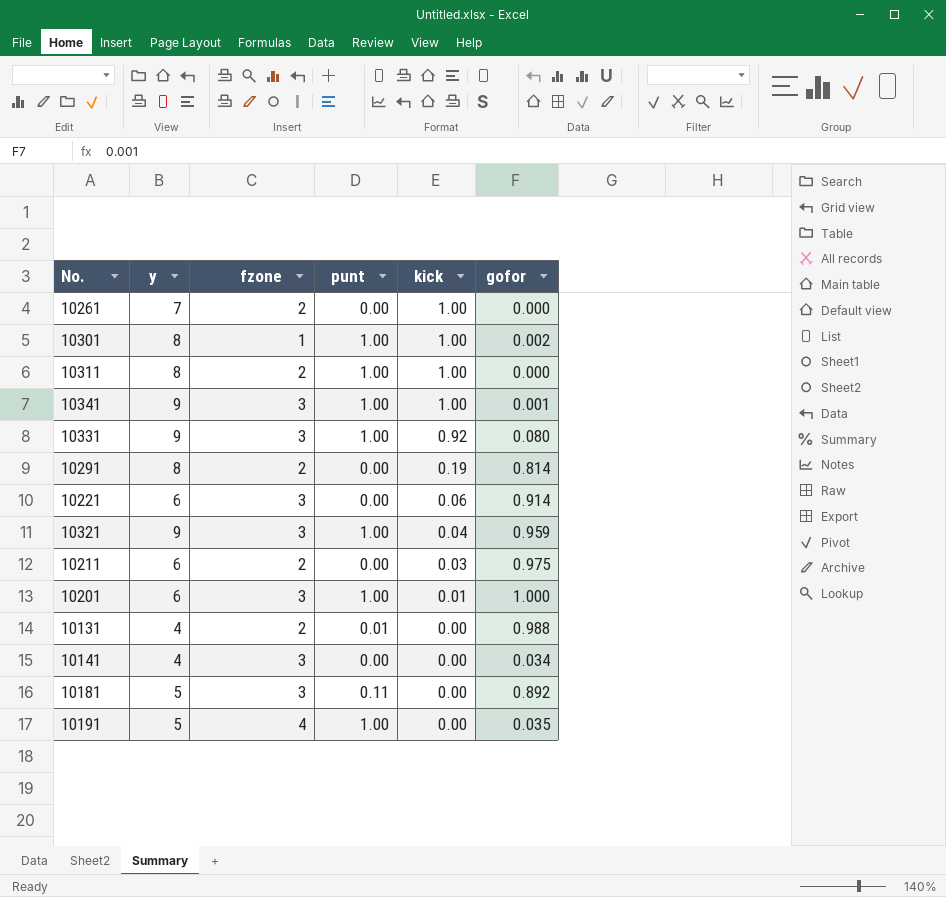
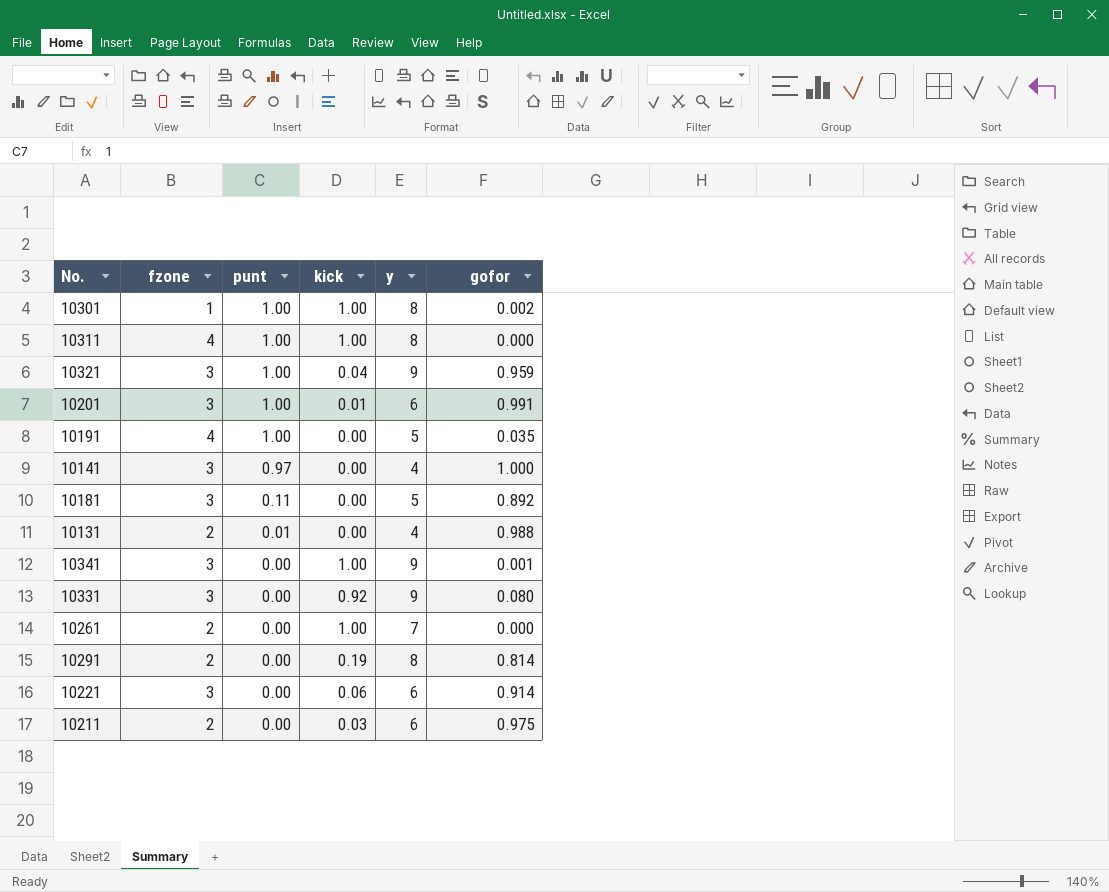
row order: kick descending -> punt descending
column y | position: 2 -> 5
10311 | fzone: 2 -> 4
10201 | gofor: 1.000 -> 0.991
10141 | punt: 0.00 -> 0.97
10141 | gofor: 0.034 -> 1.000
10341 | punt: 1.00 -> 0.00
10331 | punt: 1.00 -> 0.00

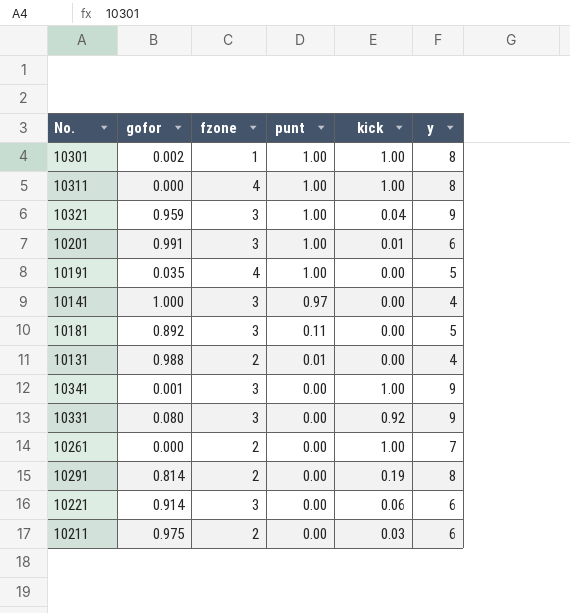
column gofor | position: 6 -> 2

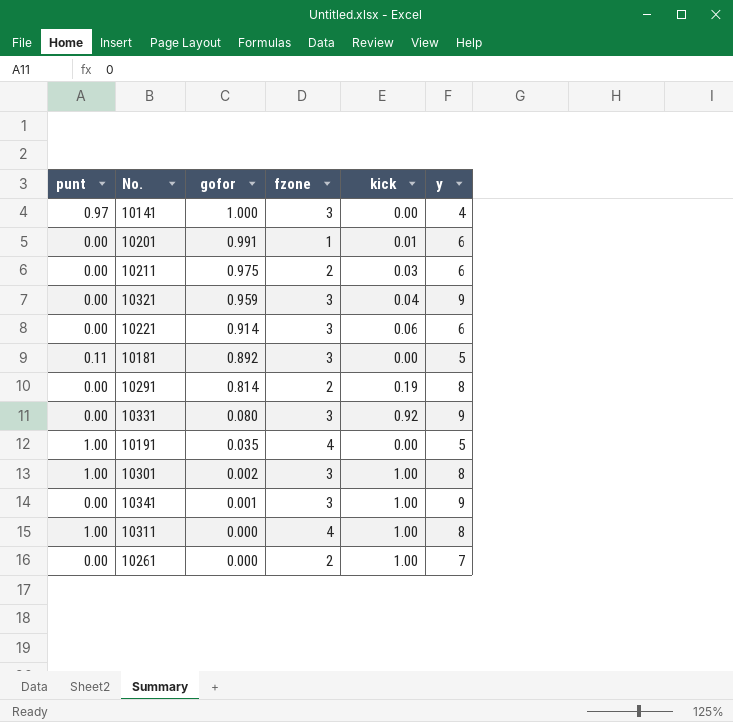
row order: punt descending -> gofor descending
column punt | position: 4 -> 1
row 10131: 0.988 | 2 | 0.01 | 0.00 | 4 -> none
10201 | punt: 1.00 -> 0.00
10201 | fzone: 3 -> 1
10321 | punt: 1.00 -> 0.00
10301 | fzone: 1 -> 3

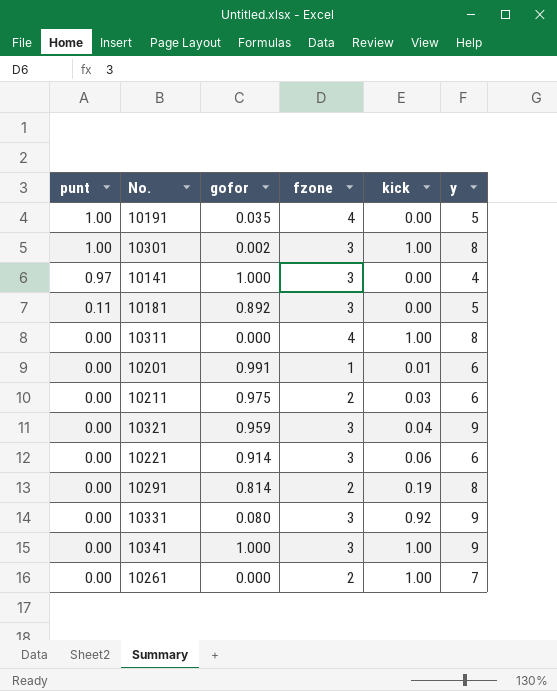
row order: gofor descending -> punt descending
10311 | punt: 1.00 -> 0.00
10341 | gofor: 0.001 -> 1.000

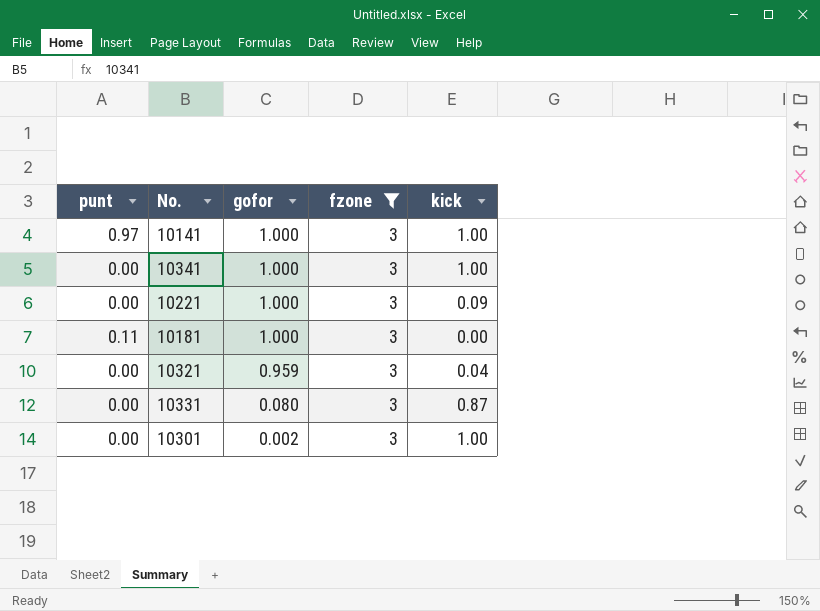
filter: none -> fzone = 3
row order: punt descending -> gofor descending
column y | position: 6 -> none
10141 | kick: 0.00 -> 1.00
10221 | gofor: 0.914 -> 1.000
10221 | kick: 0.06 -> 0.09
10181 | gofor: 0.892 -> 1.000
10331 | kick: 0.92 -> 0.87
10301 | punt: 1.00 -> 0.00

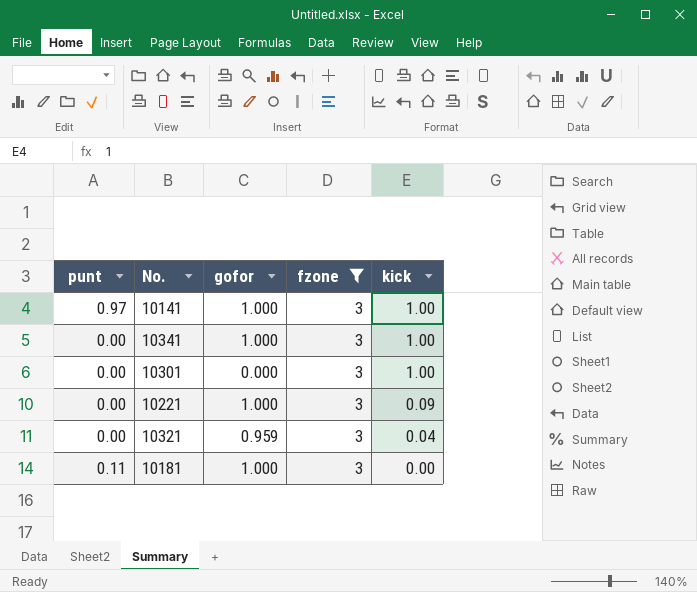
row order: gofor descending -> kick descending
row 10331: 0.00 | 0.080 | 3 | 0.87 -> none
10301 | gofor: 0.002 -> 0.000

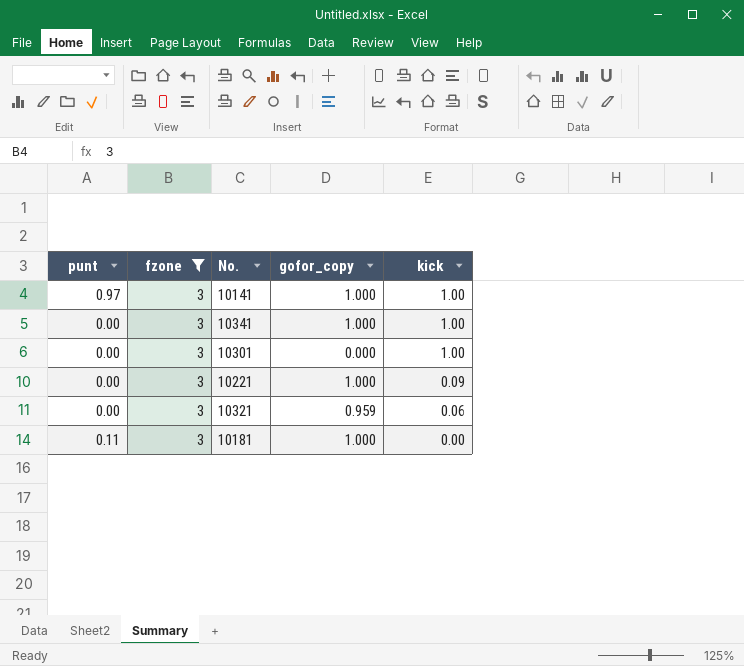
column fzone | position: 4 -> 2
column name: gofor -> gofor_copy
10321 | kick: 0.04 -> 0.06

